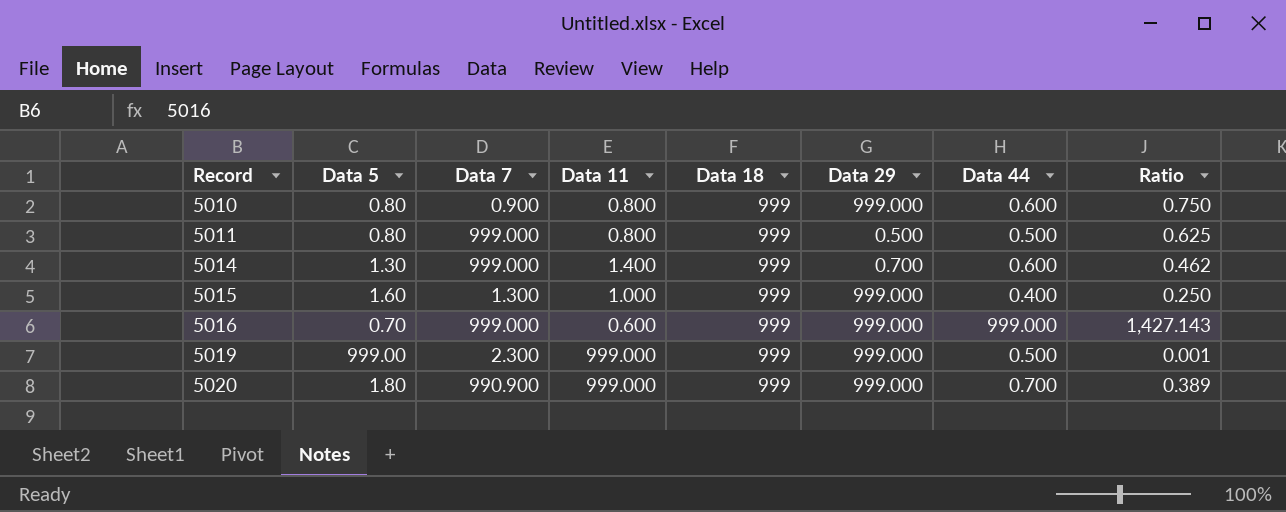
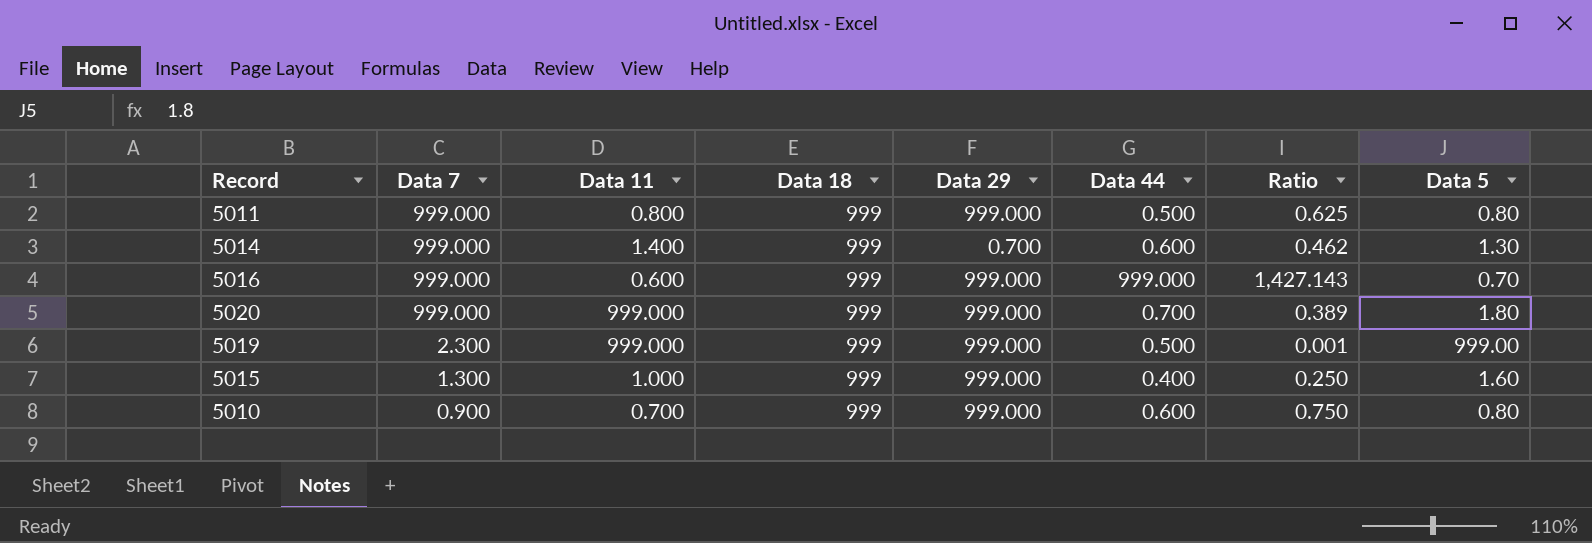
row order: Record ascending -> Data 7 descending
column Data 5 | position: 2 -> 8
5011 | Data 29: 0.500 -> 999.000
5020 | Data 7: 990.900 -> 999.000
5010 | Data 11: 0.800 -> 0.700

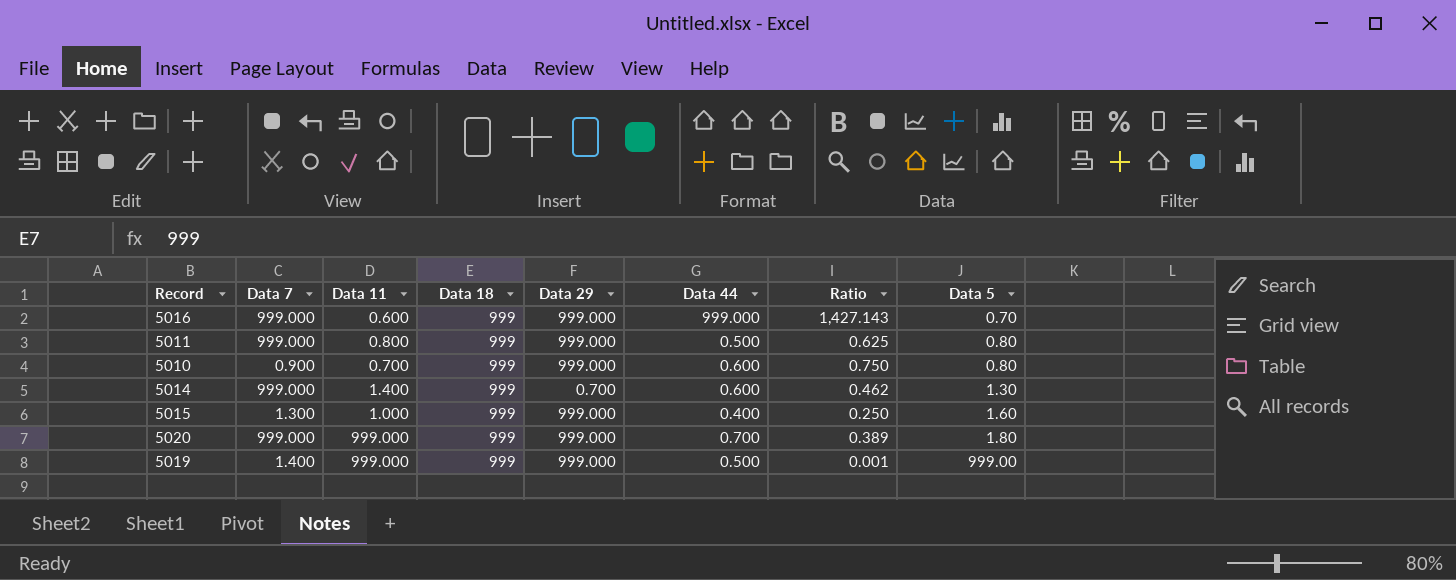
row order: Data 7 descending -> Data 5 ascending
5019 | Data 7: 2.300 -> 1.400

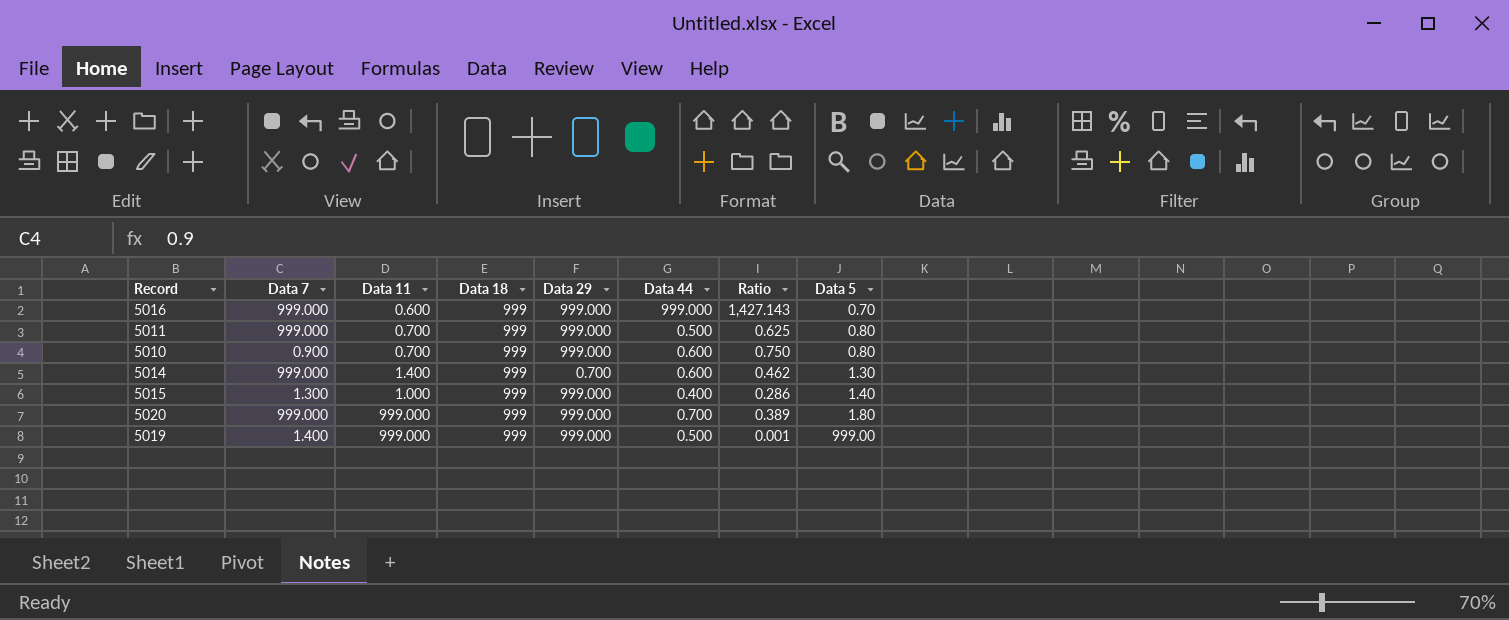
5011 | Data 11: 0.800 -> 0.700
5015 | Ratio: 0.250 -> 0.286
5015 | Data 5: 1.60 -> 1.40

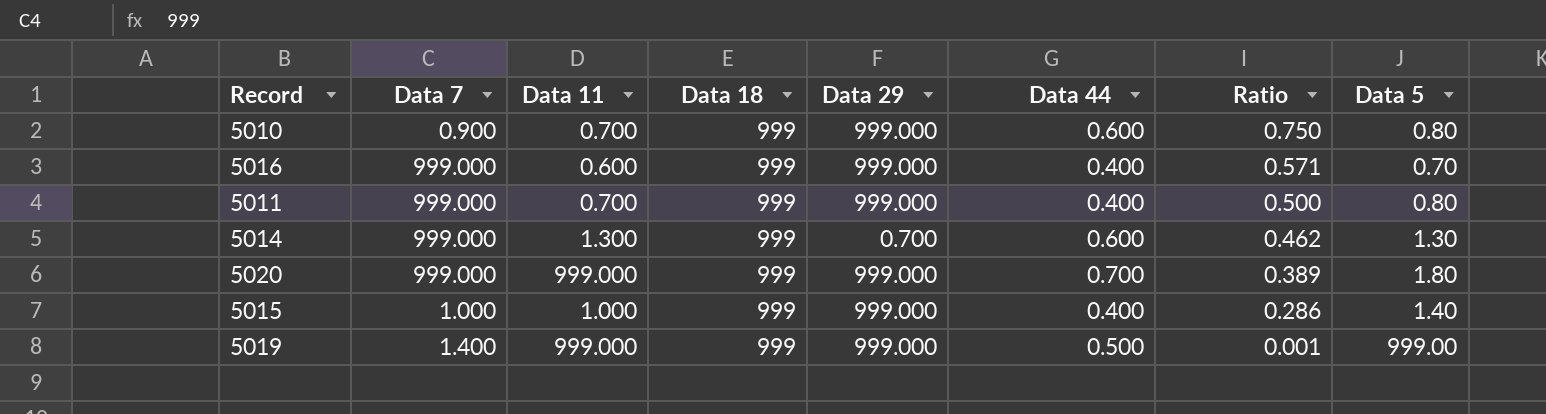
row order: Data 5 ascending -> Ratio descending
5016 | Data 44: 999.000 -> 0.400
5016 | Ratio: 1,427.143 -> 0.571
5011 | Data 44: 0.500 -> 0.400
5011 | Ratio: 0.625 -> 0.500
5014 | Data 11: 1.400 -> 1.300
5015 | Data 7: 1.300 -> 1.000

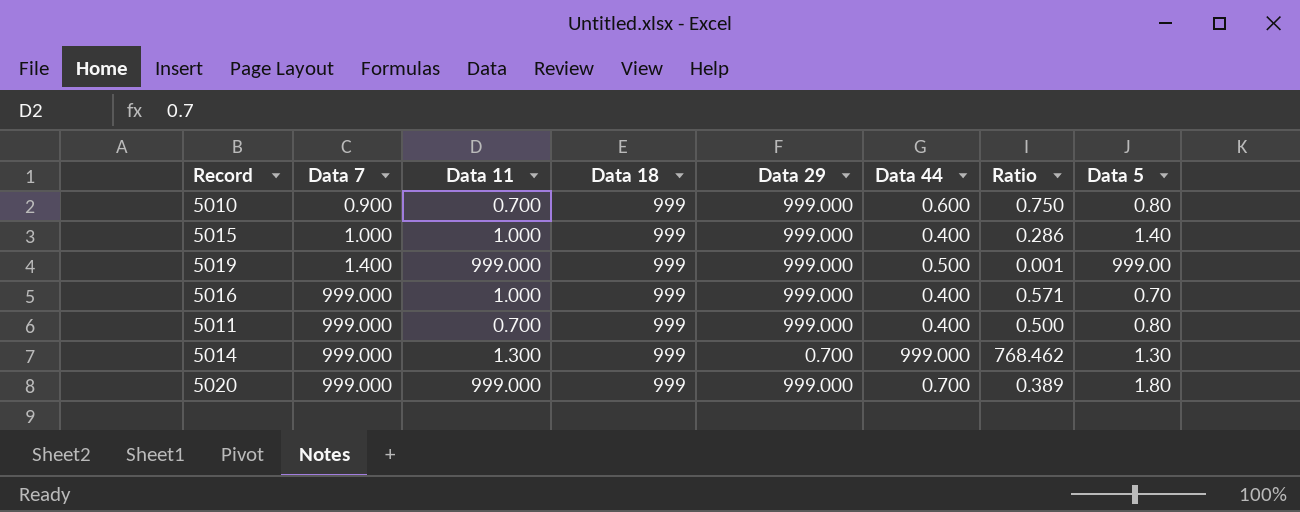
row order: Ratio descending -> Data 7 ascending
5016 | Data 11: 0.600 -> 1.000
5014 | Data 44: 0.600 -> 999.000
5014 | Ratio: 0.462 -> 768.462

